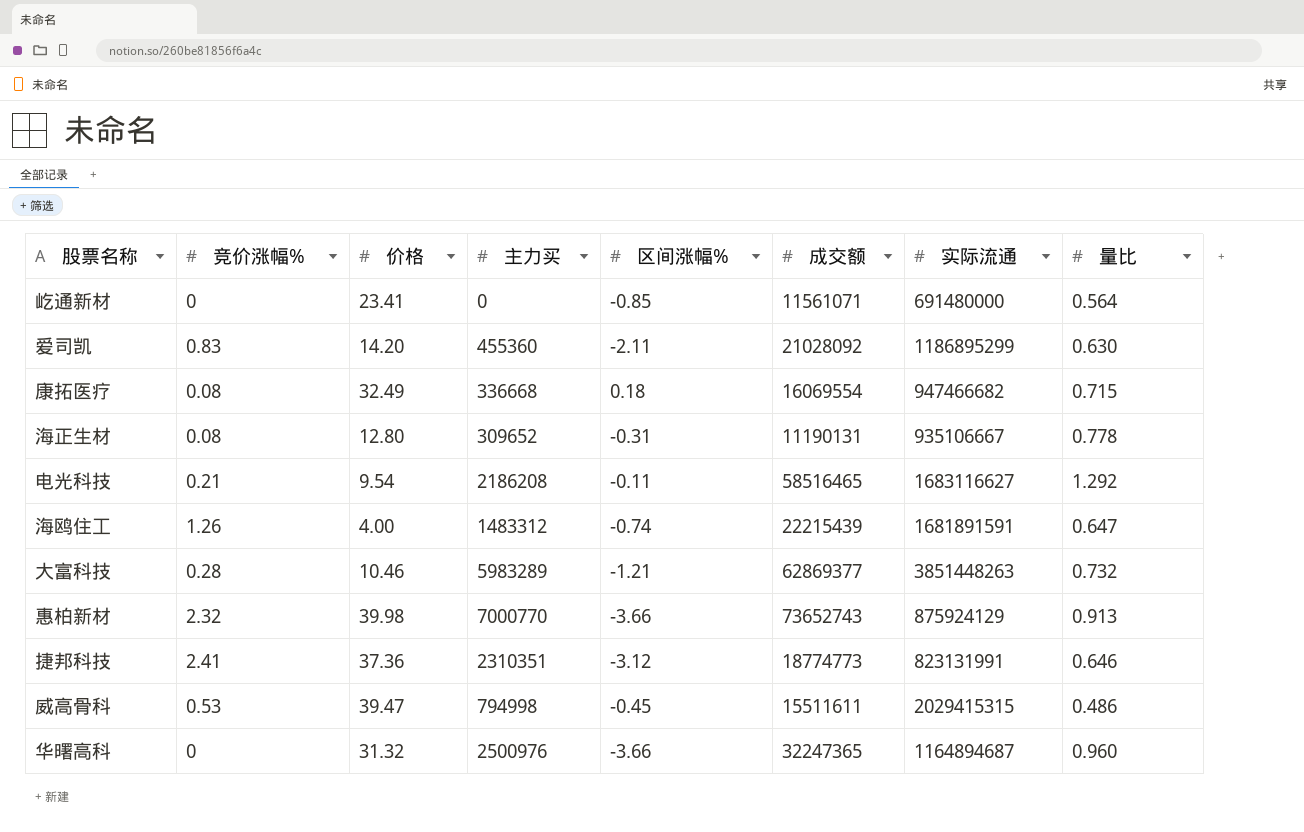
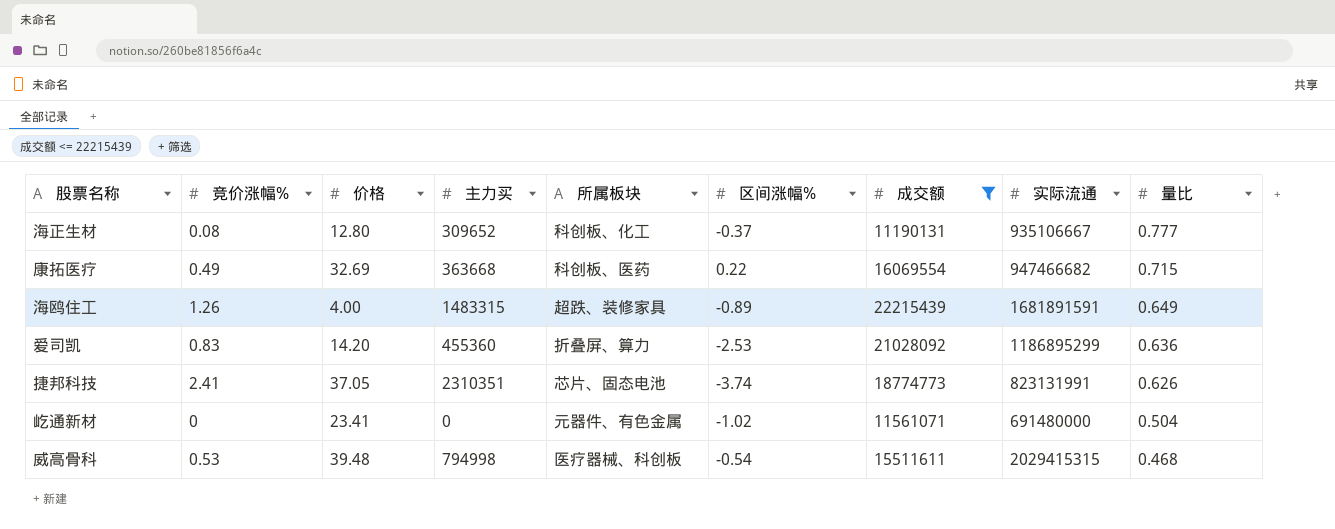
filter: none -> 成交额 <= 22215439
row order: none -> 量比 descending
column 所属板块 | position: none -> 5
海正生材 | 区间涨幅%: -0.31 -> -0.37
海正生材 | 量比: 0.778 -> 0.777
康拓医疗 | 竞价涨幅%: 0.08 -> 0.49
康拓医疗 | 价格: 32.49 -> 32.69
康拓医疗 | 主力买: 336668 -> 363668
康拓医疗 | 区间涨幅%: 0.18 -> 0.22
海鸥住工 | 主力买: 1483312 -> 1483315
海鸥住工 | 区间涨幅%: -0.74 -> -0.89
海鸥住工 | 量比: 0.647 -> 0.649
爱司凯 | 区间涨幅%: -2.11 -> -2.53
爱司凯 | 量比: 0.630 -> 0.636
捷邦科技 | 价格: 37.36 -> 37.05
捷邦科技 | 区间涨幅%: -3.12 -> -3.74
捷邦科技 | 量比: 0.646 -> 0.626
屹通新材 | 区间涨幅%: -0.85 -> -1.02
屹通新材 | 量比: 0.564 -> 0.504
威高骨科 | 价格: 39.47 -> 39.48
威高骨科 | 区间涨幅%: -0.45 -> -0.54
威高骨科 | 量比: 0.486 -> 0.468

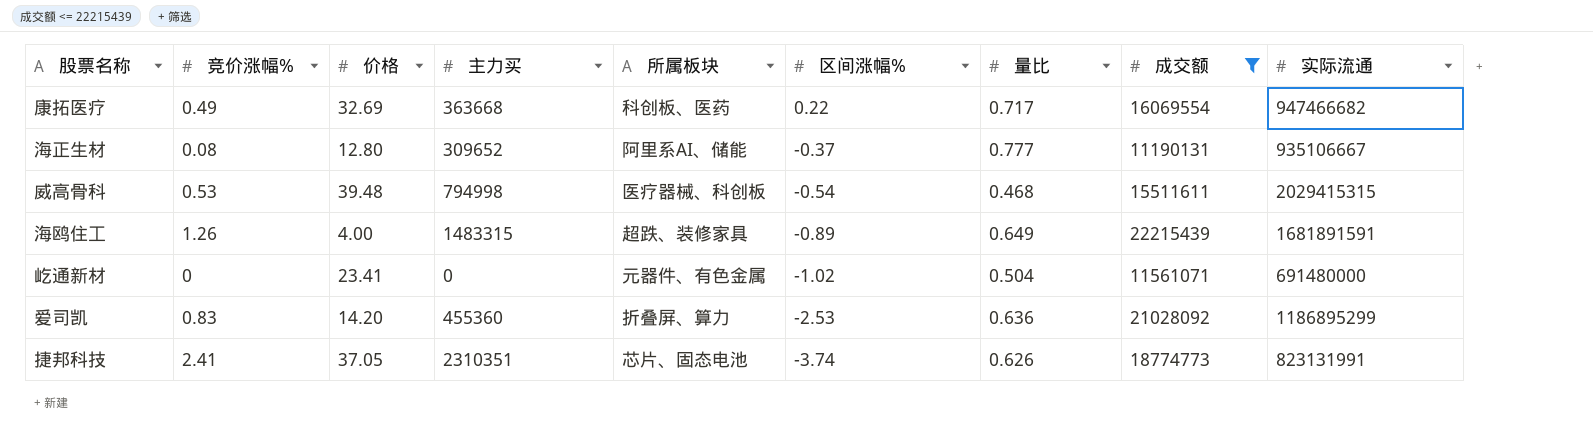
row order: 量比 descending -> 区间涨幅% descending
column 量比 | position: 9 -> 7
康拓医疗 | 量比: 0.715 -> 0.717
海正生材 | 所属板块: 科创板、化工 -> 阿里系AI、储能

